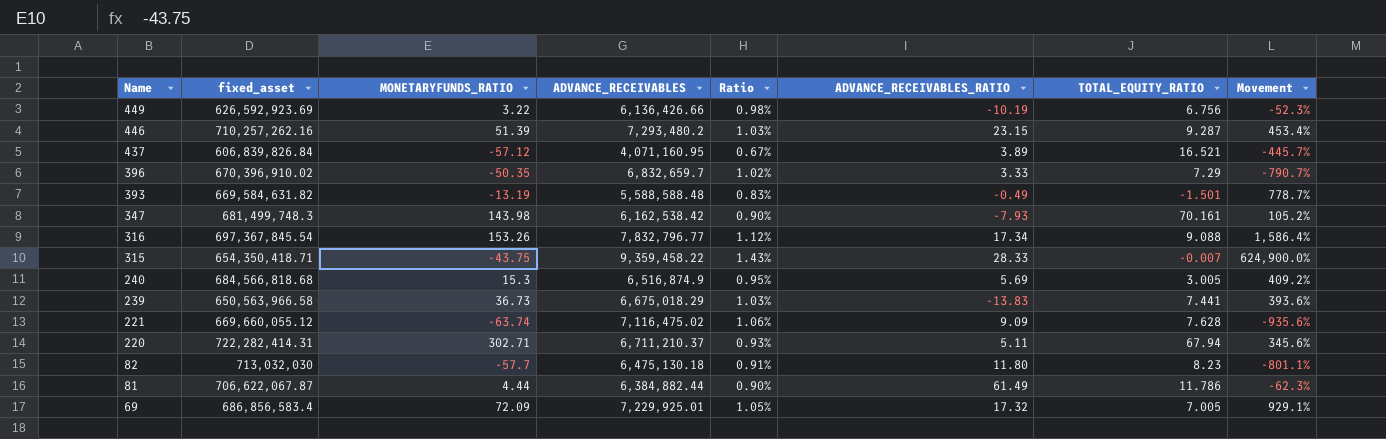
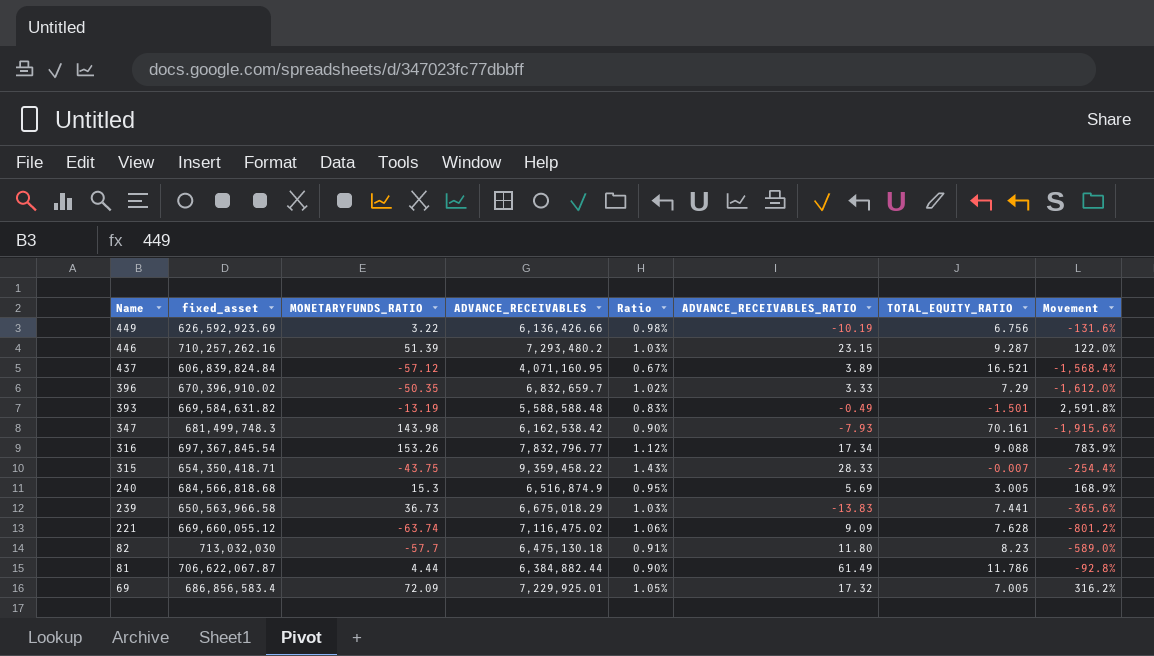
column Movement | formula: ([MONETARYFUNDS_RATIO] - [TOTAL_EQUITY_RATIO]) / [TOTAL_EQUITY_RATIO] -> ([MONETARYFUNDS_RATIO] - [ADVANCE_RECEIVABLES_RATIO]) / [ADVANCE_RECEIVABLES_RATIO]
row 220: 722,282,414.31 | 302.71 | 6,711,210.37 | 0.93% | 5.11 | 67.94 | 345.6% -> none
437 | fixed_asset: 606,839,826.84 -> 606,839,824.84

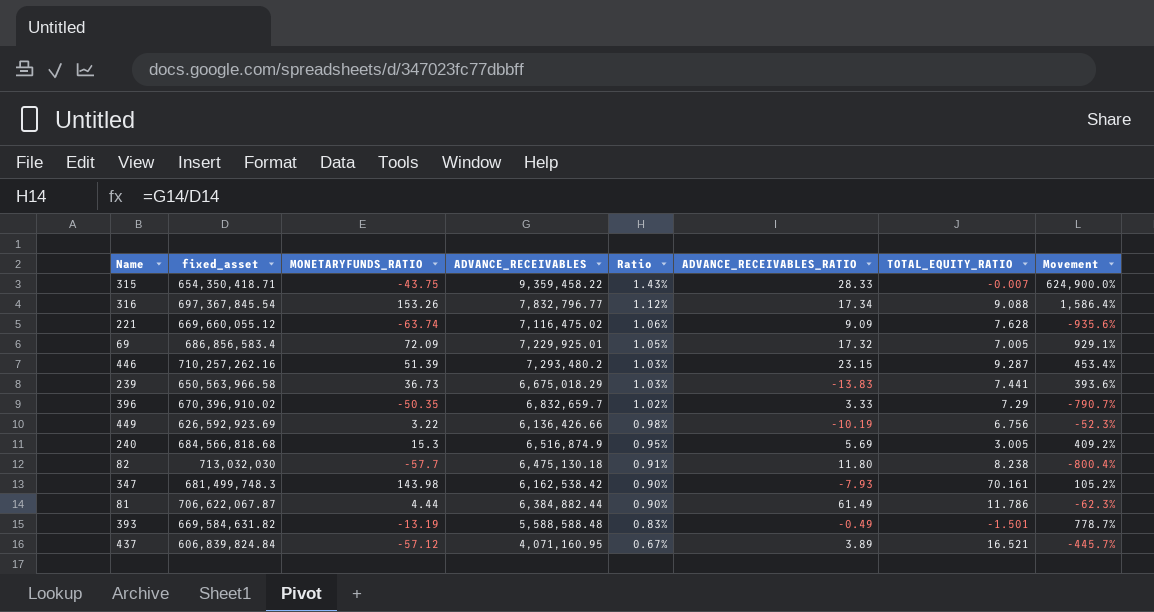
row order: Name descending -> Ratio descending
column Movement | formula: ([MONETARYFUNDS_RATIO] - [ADVANCE_RECEIVABLES_RATIO]) / [ADVANCE_RECEIVABLES_RATIO] -> ([MONETARYFUNDS_RATIO] - [TOTAL_EQUITY_RATIO]) / [TOTAL_EQUITY_RATIO]
82 | TOTAL_EQUITY_RATIO: 8.23 -> 8.238

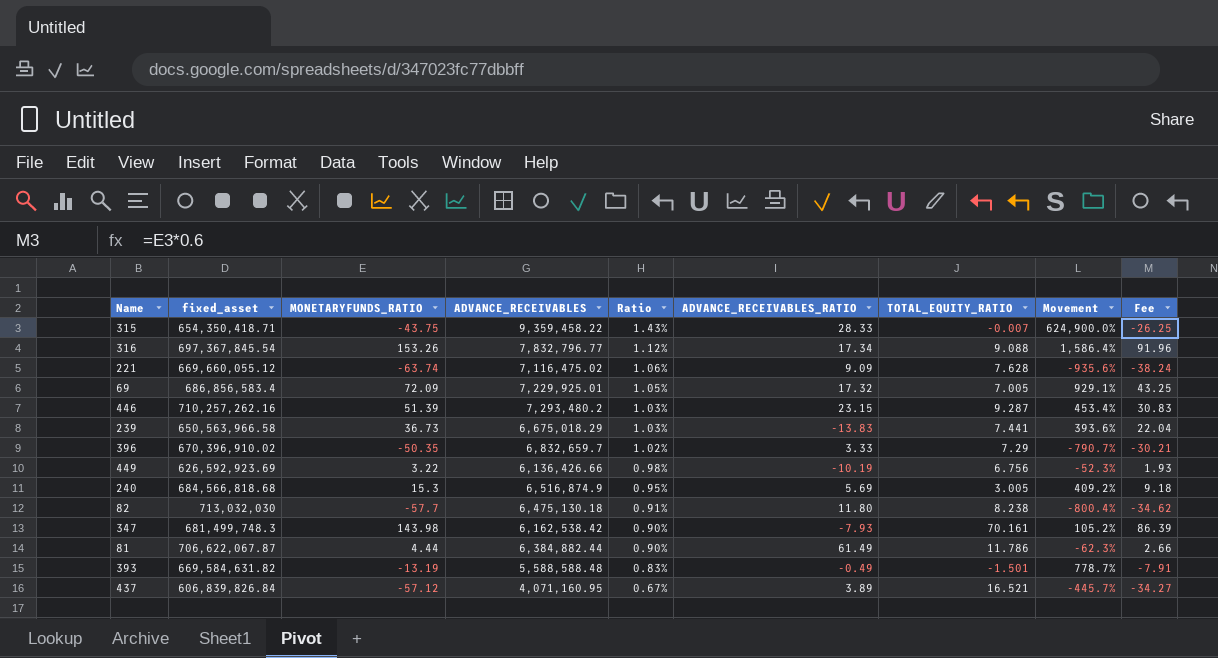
column Fee | formula: none -> [MONETARYFUNDS_RATIO] * 0.6
437 | fixed_asset: 606,839,824.84 -> 606,839,826.84

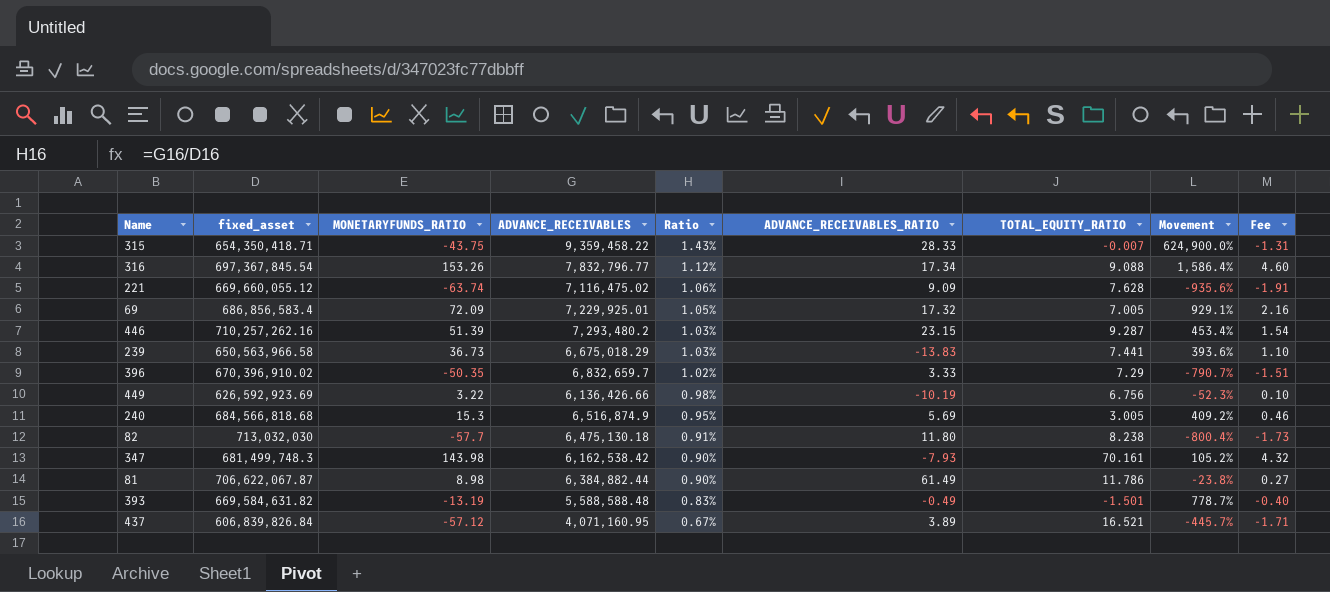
column Fee | formula: [MONETARYFUNDS_RATIO] * 0.6 -> [MONETARYFUNDS_RATIO] * 0.03
81 | MONETARYFUNDS_RATIO: 4.44 -> 8.98
81 | Movement: -62.3% -> -23.8%

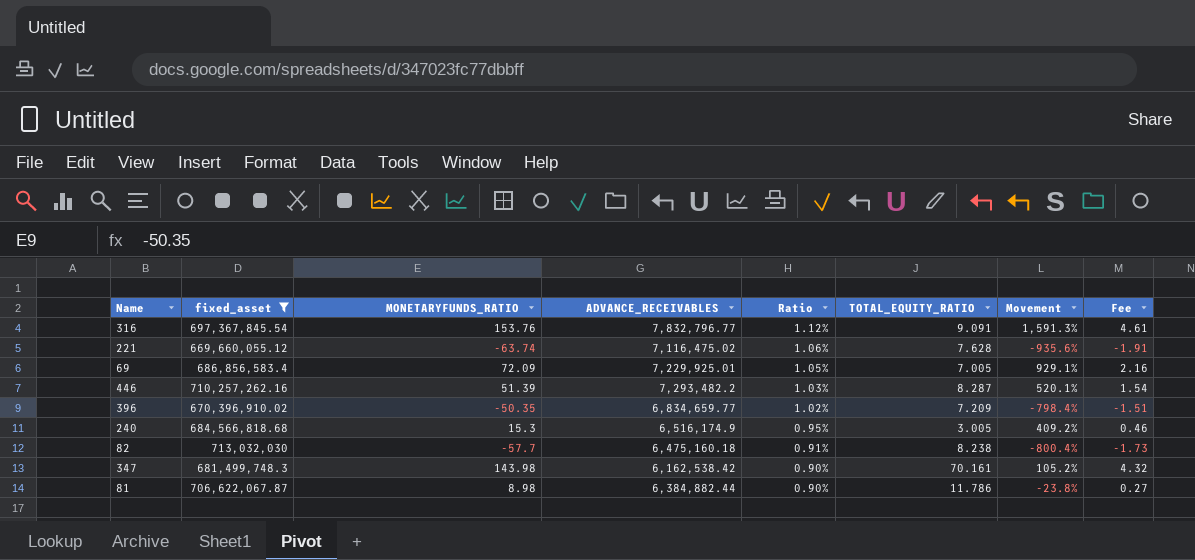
filter: none -> fixed_asset >= 669,660,055.12
column ADVANCE_RECEIVABLES_RATIO | position: 6 -> none
316 | MONETARYFUNDS_RATIO: 153.26 -> 153.76
316 | TOTAL_EQUITY_RATIO: 9.088 -> 9.091
316 | Movement: 1,586.4% -> 1,591.3%
316 | Fee: 4.60 -> 4.61
446 | ADVANCE_RECEIVABLES: 7,293,480.2 -> 7,293,482.2
446 | TOTAL_EQUITY_RATIO: 9.287 -> 8.287
446 | Movement: 453.4% -> 520.1%
396 | ADVANCE_RECEIVABLES: 6,832,659.7 -> 6,834,659.77
396 | TOTAL_EQUITY_RATIO: 7.29 -> 7.209
396 | Movement: -790.7% -> -798.4%
240 | ADVANCE_RECEIVABLES: 6,516,874.9 -> 6,516,174.9
82 | ADVANCE_RECEIVABLES: 6,475,130.18 -> 6,475,160.18

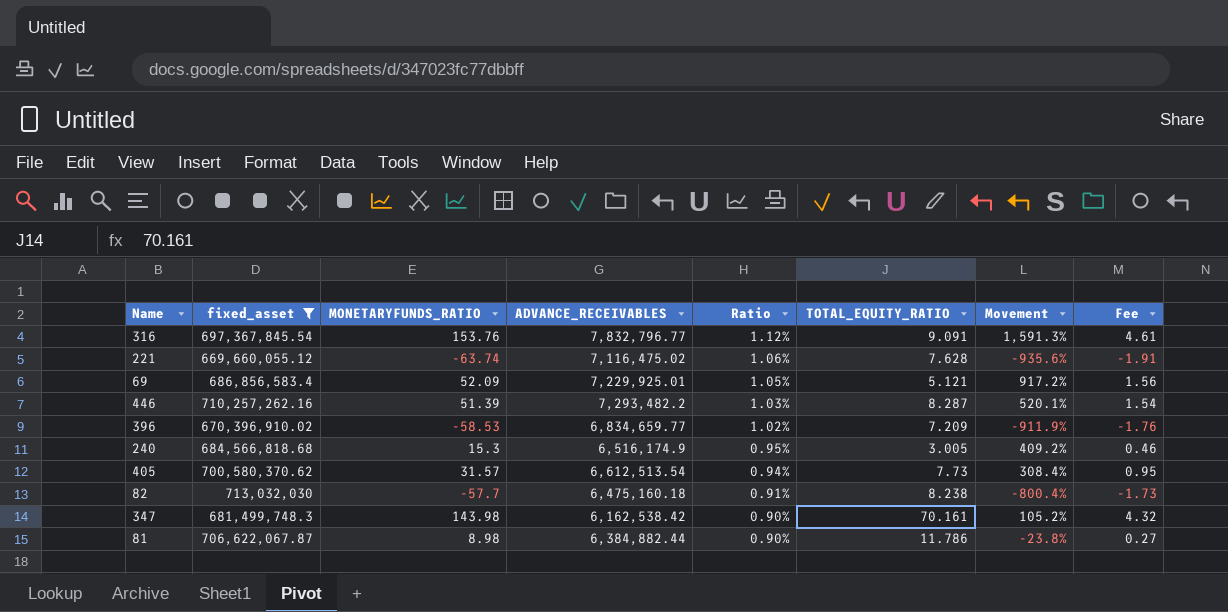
69 | MONETARYFUNDS_RATIO: 72.09 -> 52.09
69 | TOTAL_EQUITY_RATIO: 7.005 -> 5.121
69 | Movement: 929.1% -> 917.2%
69 | Fee: 2.16 -> 1.56
396 | MONETARYFUNDS_RATIO: -50.35 -> -58.53
396 | Movement: -798.4% -> -911.9%
396 | Fee: -1.51 -> -1.76
row 405: none -> 700,580,370.62 | 31.57 | 6,612,513.54 | 0.94% | 7.73 | 308.4% | 0.95

